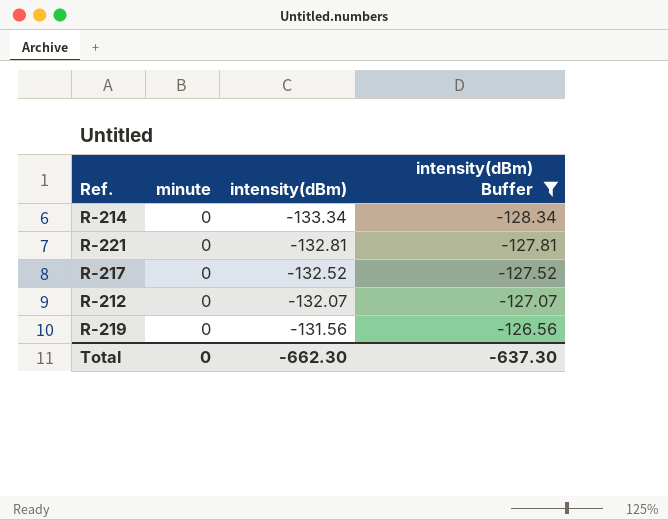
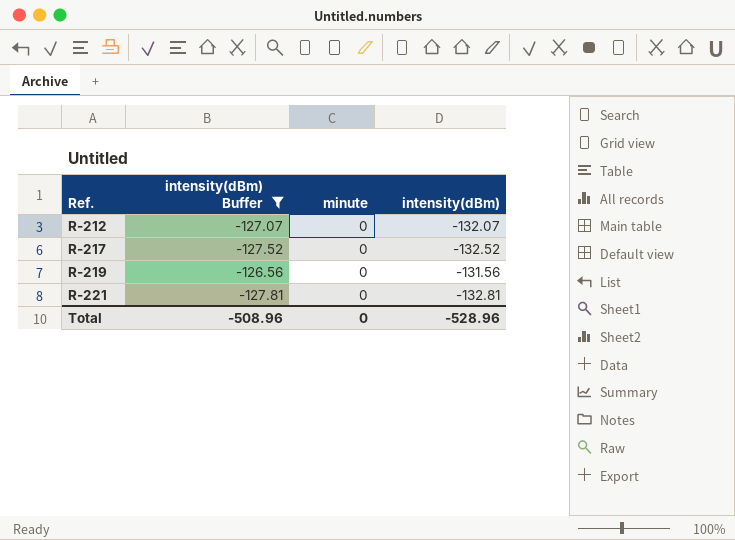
row order: intensity(dBm) ascending -> Ref. ascending
column intensity(dBm) Buffer | position: 4 -> 2
row R-214: 0 | -133.34 | -128.34 -> none
Total | intensity(dBm) Buffer: -637.30 -> -508.96
Total | intensity(dBm): -662.30 -> -528.96

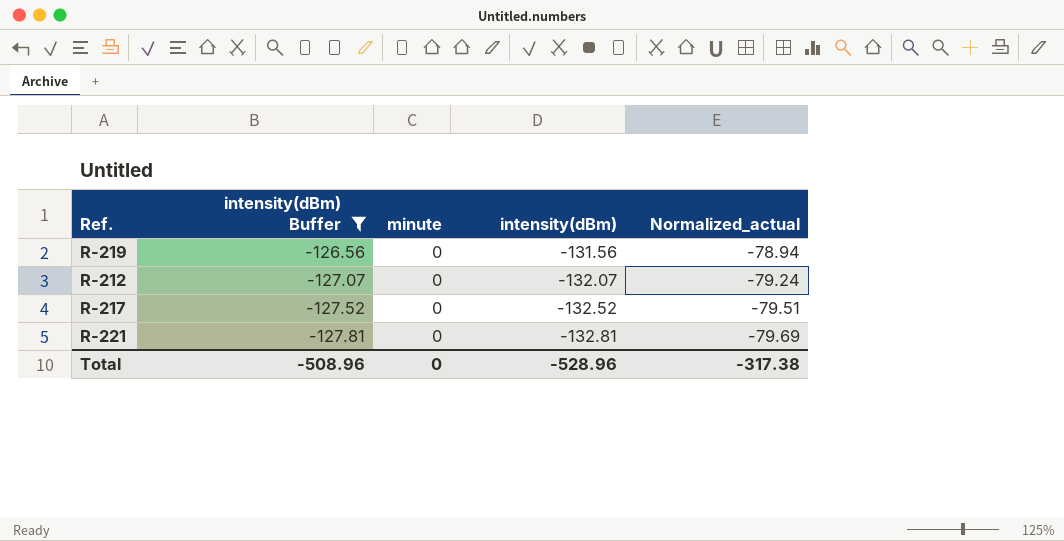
row order: Ref. ascending -> intensity(dBm) Buffer descending
column Normalized_actual | formula: none -> [intensity(dBm)] * 0.6

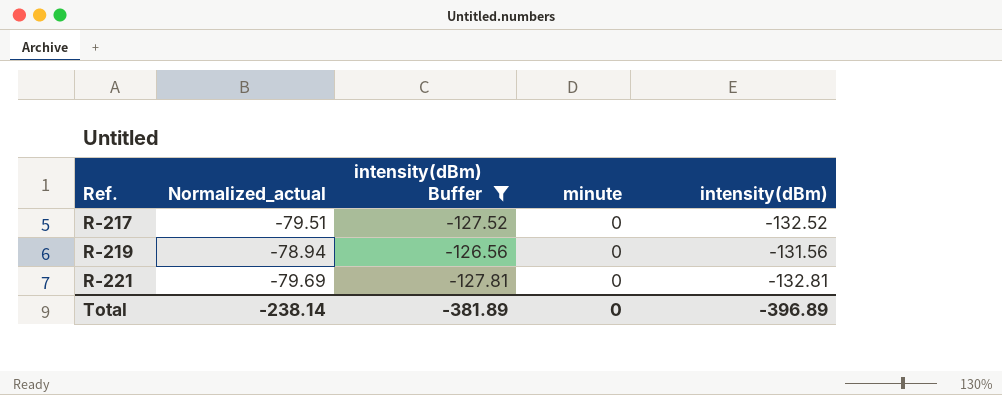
row order: intensity(dBm) Buffer descending -> Ref. ascending
column Normalized_actual | position: 5 -> 2
row R-212: -127.07 | 0 | -132.07 | -79.24 -> none
Total | Normalized_actual: -317.38 -> -238.14
Total | intensity(dBm) Buffer: -508.96 -> -381.89
Total | intensity(dBm): -528.96 -> -396.89

